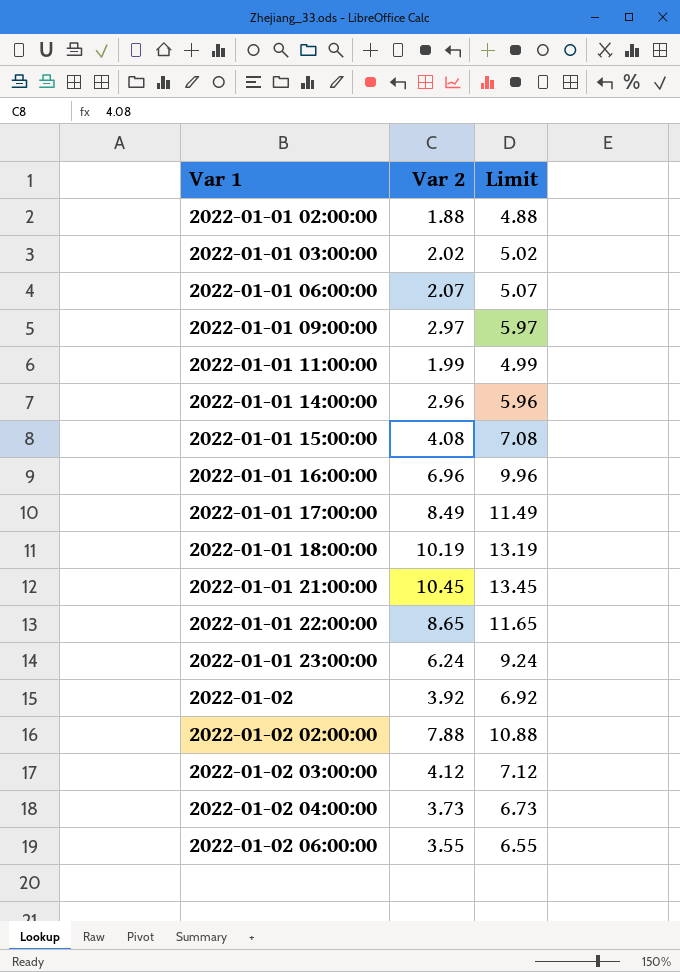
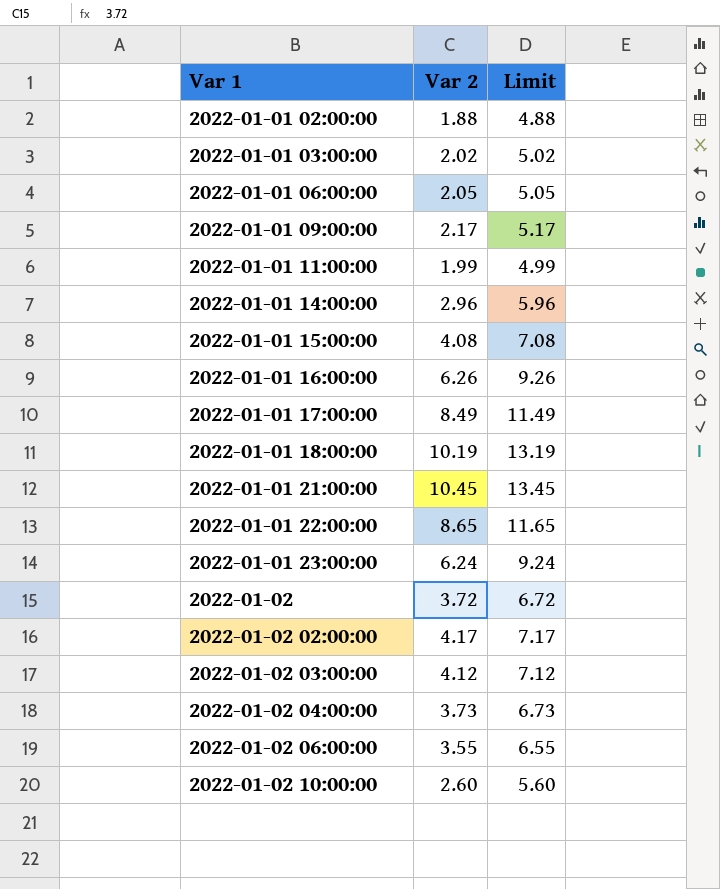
2022-01-01 06:00:00 | Var 2: 2.07 -> 2.05
2022-01-01 06:00:00 | Limit: 5.07 -> 5.05
2022-01-01 09:00:00 | Var 2: 2.97 -> 2.17
2022-01-01 09:00:00 | Limit: 5.97 -> 5.17
2022-01-01 16:00:00 | Var 2: 6.96 -> 6.26
2022-01-01 16:00:00 | Limit: 9.96 -> 9.26
2022-01-02 | Var 2: 3.92 -> 3.72
2022-01-02 | Limit: 6.92 -> 6.72
2022-01-02 02:00:00 | Var 2: 7.88 -> 4.17
2022-01-02 02:00:00 | Limit: 10.88 -> 7.17
row 2022-01-02 10:00:00: none -> 2.60 | 5.60

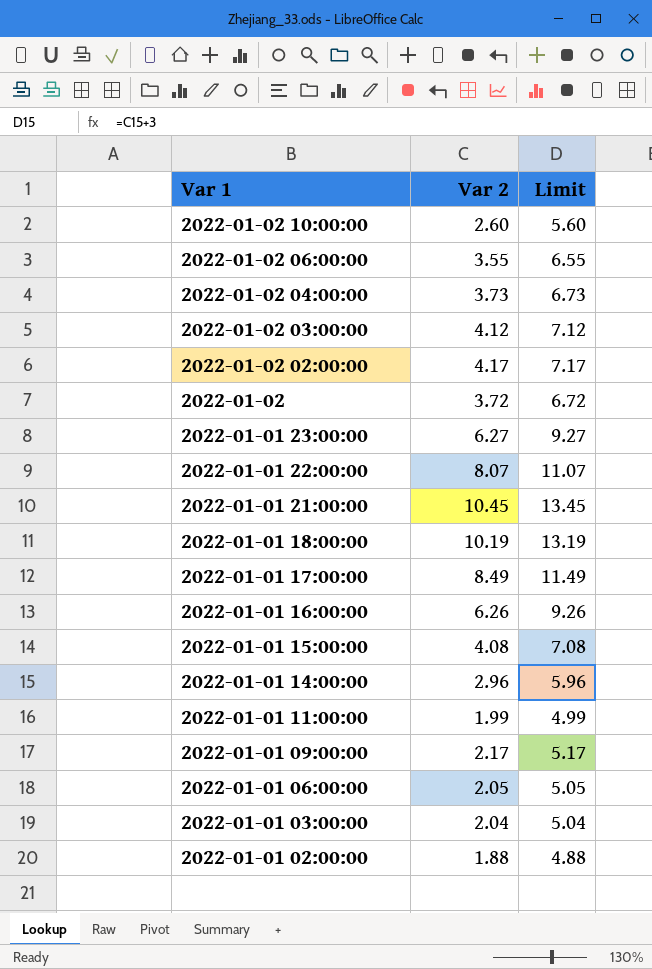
row order: Var 1 ascending -> Var 1 descending
2022-01-01 23:00:00 | Var 2: 6.24 -> 6.27
2022-01-01 23:00:00 | Limit: 9.24 -> 9.27
2022-01-01 22:00:00 | Var 2: 8.65 -> 8.07
2022-01-01 22:00:00 | Limit: 11.65 -> 11.07
2022-01-01 03:00:00 | Var 2: 2.02 -> 2.04
2022-01-01 03:00:00 | Limit: 5.02 -> 5.04

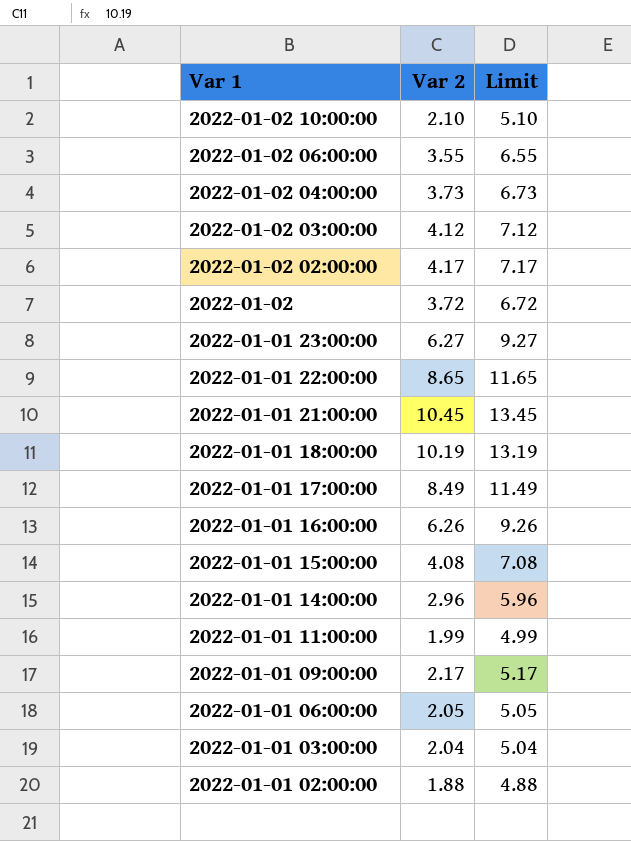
2022-01-02 10:00:00 | Var 2: 2.60 -> 2.10
2022-01-02 10:00:00 | Limit: 5.60 -> 5.10
2022-01-01 22:00:00 | Var 2: 8.07 -> 8.65
2022-01-01 22:00:00 | Limit: 11.07 -> 11.65

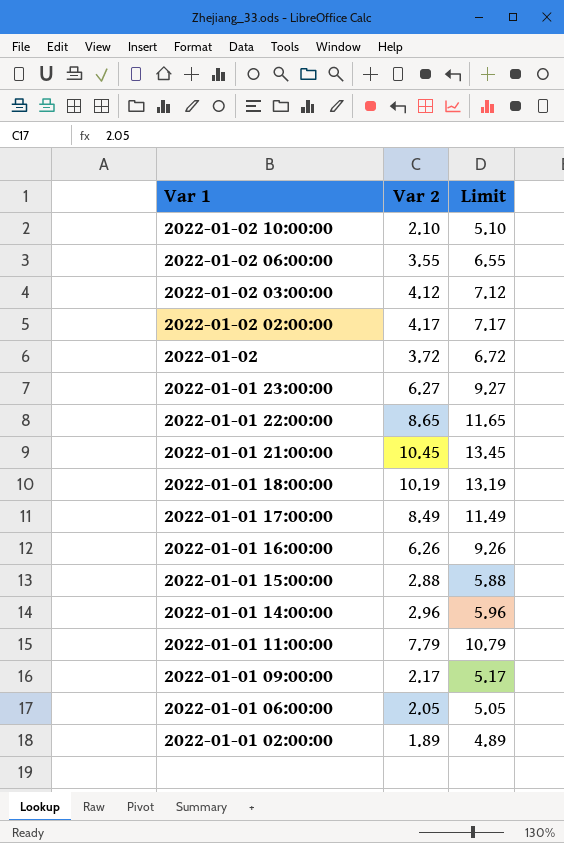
row 2022-01-02 04:00:00: 3.73 | 6.73 -> none
row 2022-01-01 03:00:00: 2.04 | 5.04 -> none
2022-01-01 15:00:00 | Var 2: 4.08 -> 2.88
2022-01-01 15:00:00 | Limit: 7.08 -> 5.88
2022-01-01 11:00:00 | Var 2: 1.99 -> 7.79
2022-01-01 11:00:00 | Limit: 4.99 -> 10.79
2022-01-01 02:00:00 | Var 2: 1.88 -> 1.89
2022-01-01 02:00:00 | Limit: 4.88 -> 4.89

